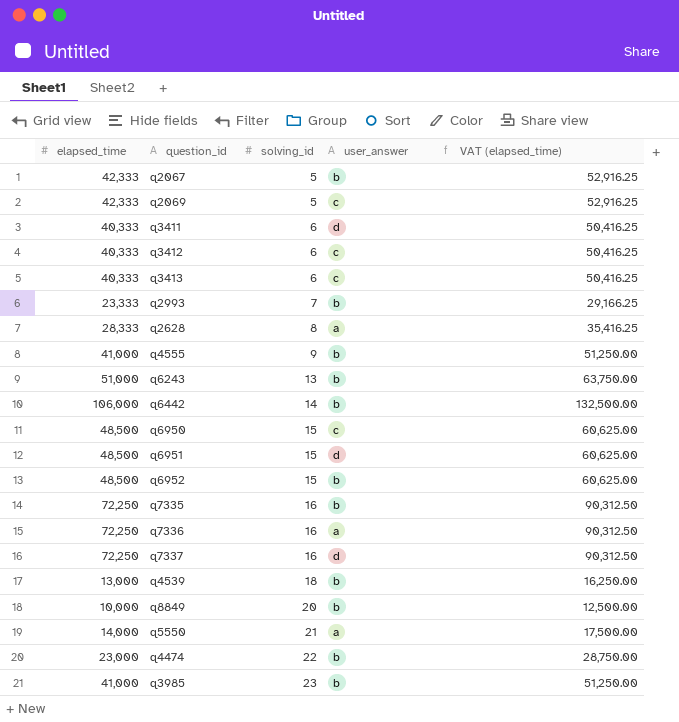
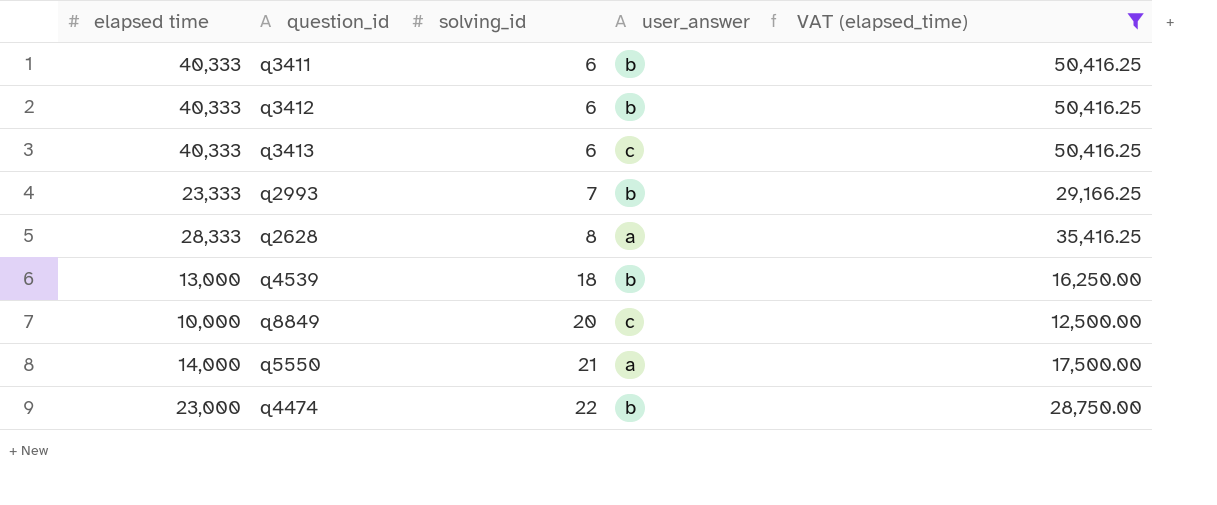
filter: none -> VAT (elapsed_time) <= 50,416.25
column name: elapsed_time -> elapsed time
q3411 | user_answer: d -> b
q3412 | user_answer: c -> b
q8849 | user_answer: b -> c

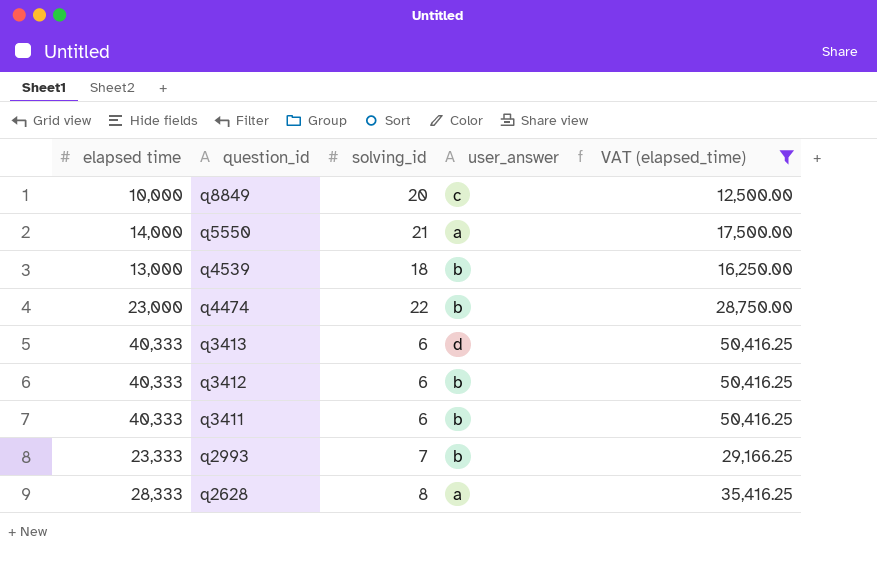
row order: solving_id ascending -> question_id descending
q3413 | user_answer: c -> d

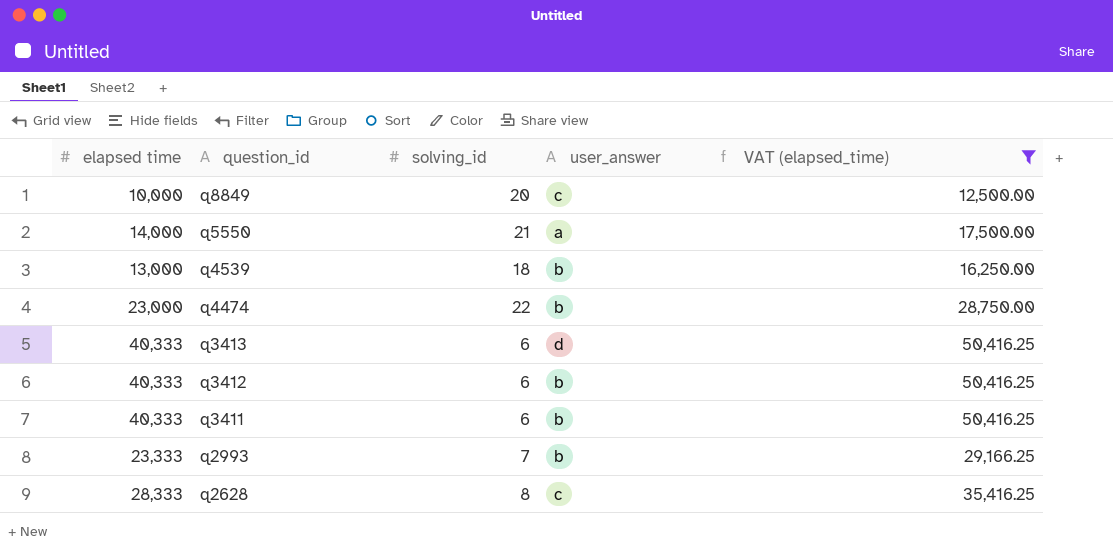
q2628 | user_answer: a -> c

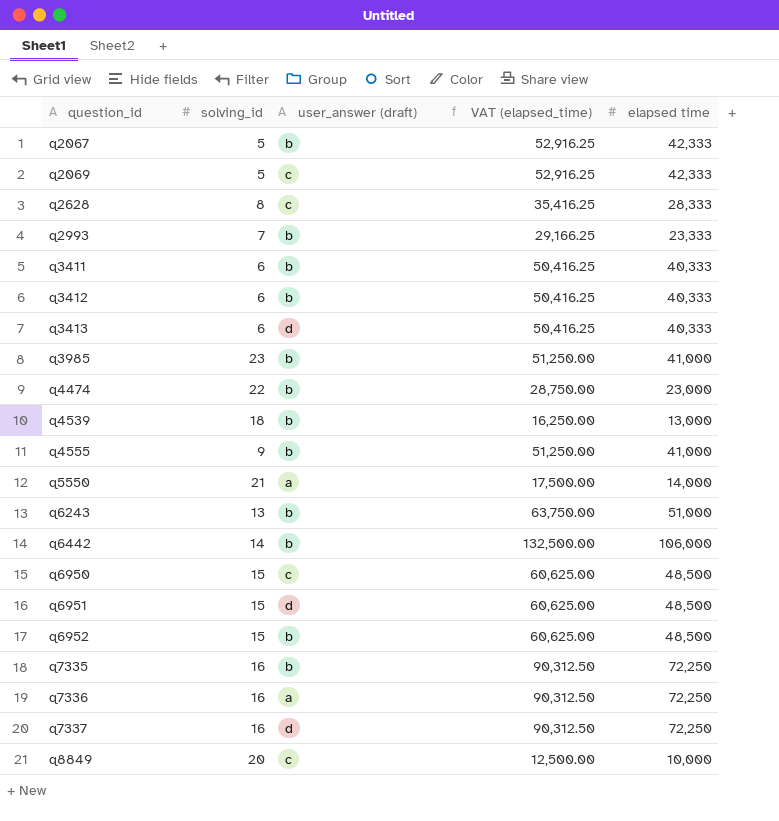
filter: VAT (elapsed_time) <= 50,416.25 -> none
row order: question_id descending -> question_id ascending
column name: user_answer -> user_answer (draft)
column elapsed time | position: 1 -> 5

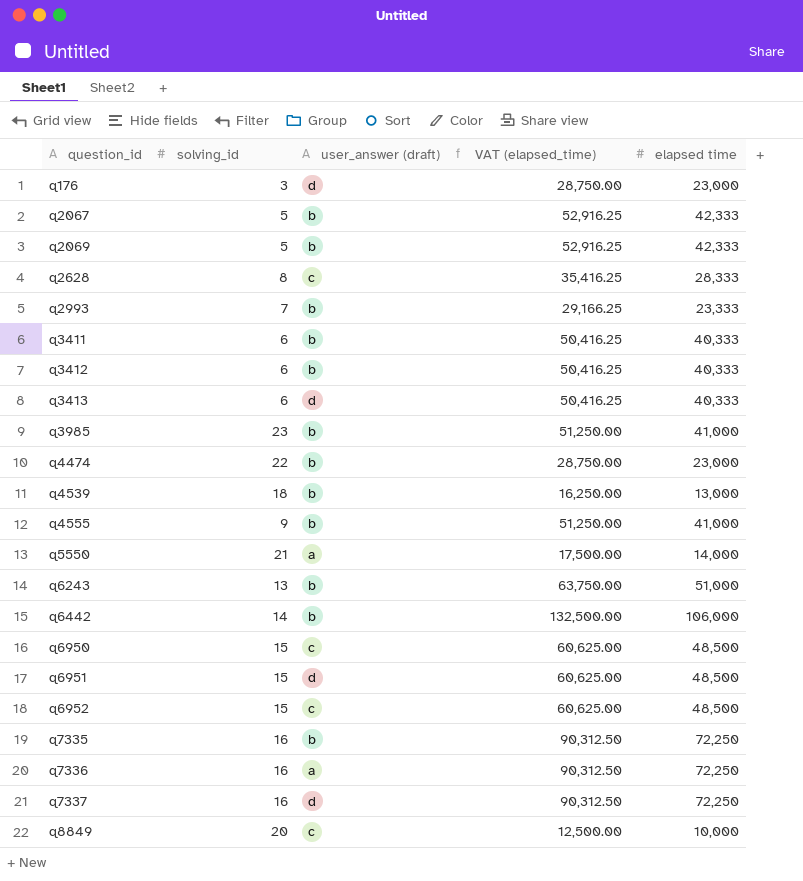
row q176: none -> 3 | d | 28,750.00 | 23,000
q2069 | user_answer (draft): c -> b
q6952 | user_answer (draft): b -> c

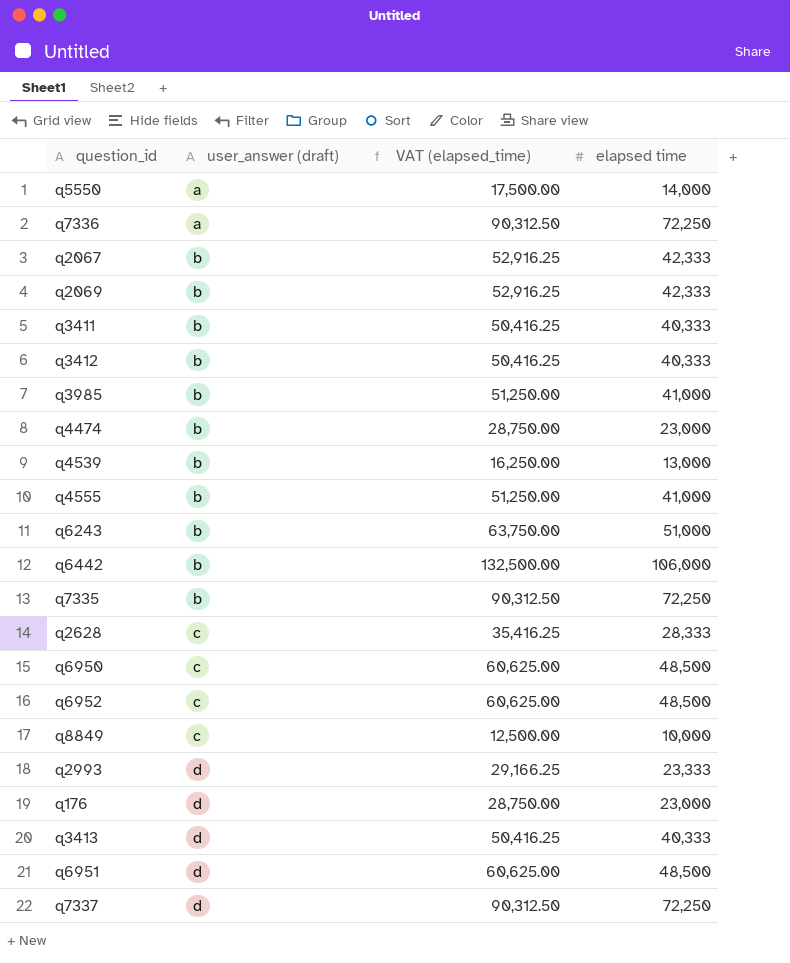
row order: question_id ascending -> user_answer (draft) ascending
column solving_id | position: 2 -> none
q2993 | user_answer (draft): b -> d

